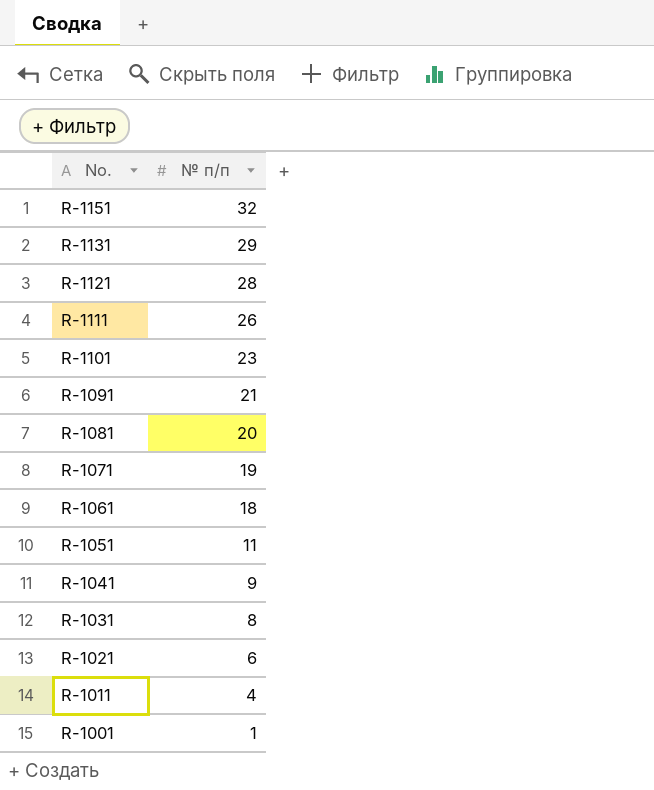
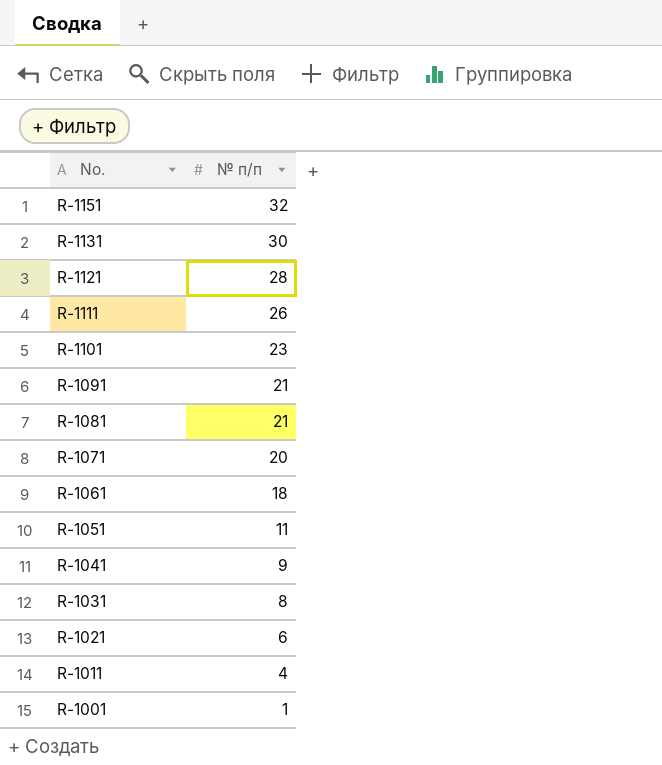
R-1131 | № п/п: 29 -> 30
R-1081 | № п/п: 20 -> 21
R-1071 | № п/п: 19 -> 20

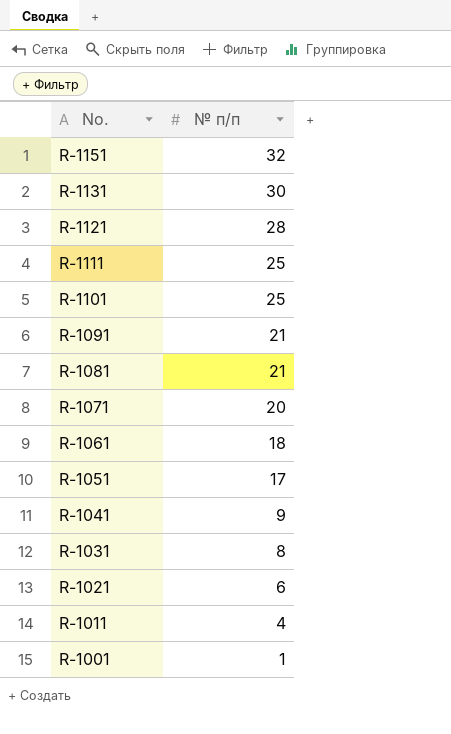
R-1111 | № п/п: 26 -> 25
R-1101 | № п/п: 23 -> 25
R-1051 | № п/п: 11 -> 17

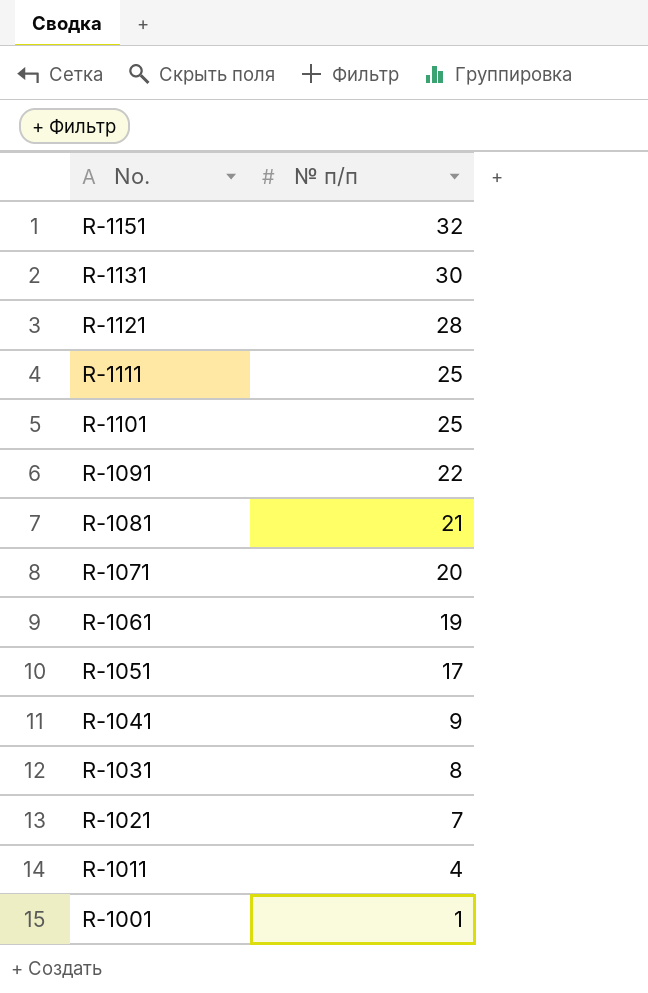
R-1091 | № п/п: 21 -> 22
R-1061 | № п/п: 18 -> 19
R-1021 | № п/п: 6 -> 7

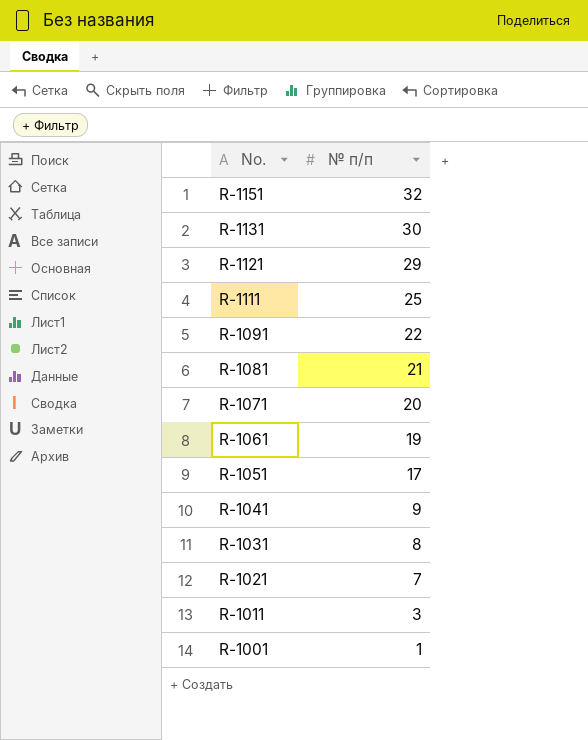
row R-1101: 25 -> none
R-1121 | № п/п: 28 -> 29
R-1011 | № п/п: 4 -> 3

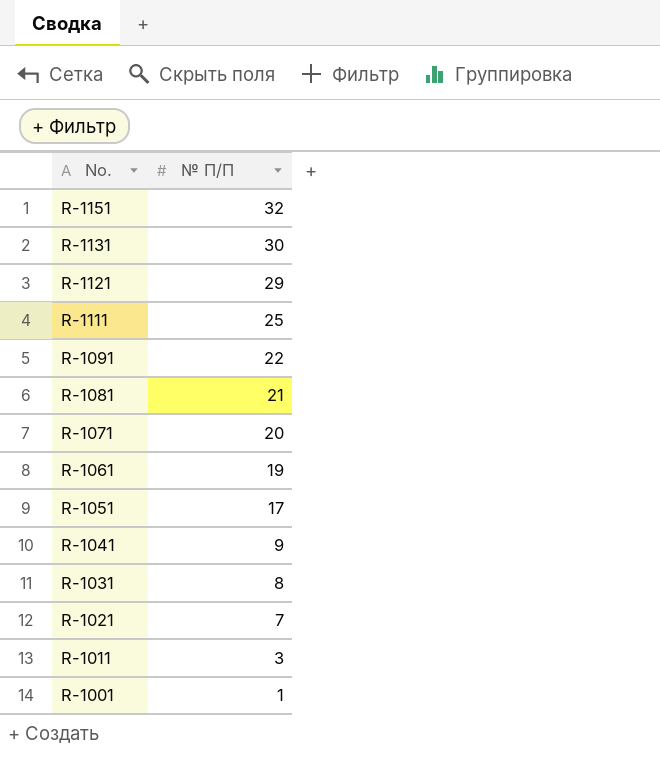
column name: № п/п -> № П/П

